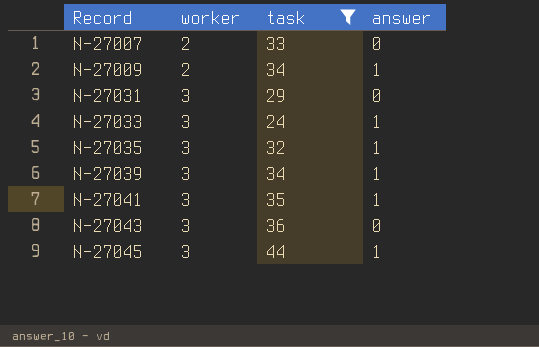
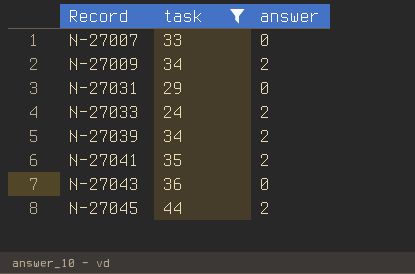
column worker | position: 2 -> none
row N-27035: 3 | 32 | 1 -> none
N-27009 | answer: 1 -> 2
N-27033 | answer: 1 -> 2
N-27039 | answer: 1 -> 2
N-27041 | answer: 1 -> 2
N-27045 | answer: 1 -> 2

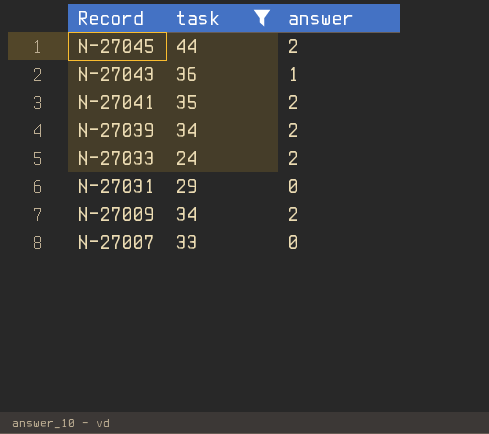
row order: Record ascending -> Record descending
N-27043 | answer: 0 -> 1

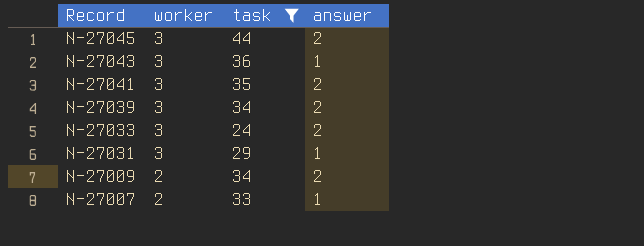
column worker | position: none -> 2
N-27031 | answer: 0 -> 1
N-27007 | answer: 0 -> 1

